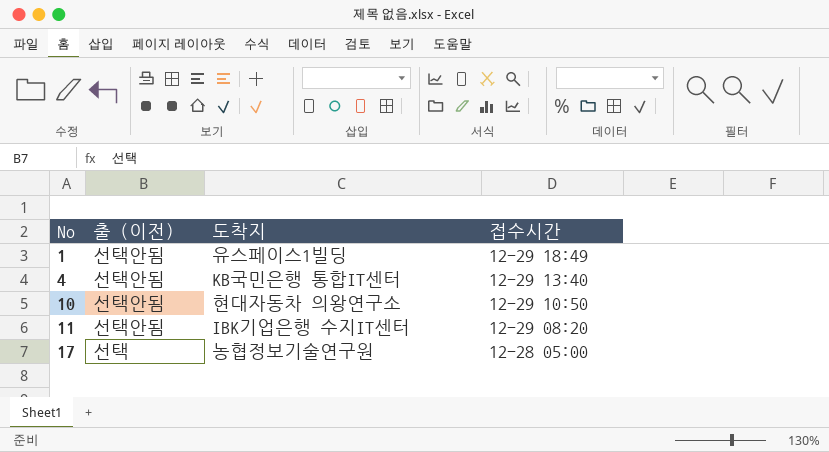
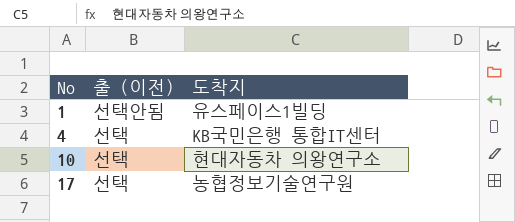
column 접수시간 | position: 4 -> none
row 11: 선택안됨 | IBK기업은행 수지IT센터 | 12-29 08:20 -> none
4 | 출 (이전): 선택안됨 -> 선택
10 | 출 (이전): 선택안됨 -> 선택

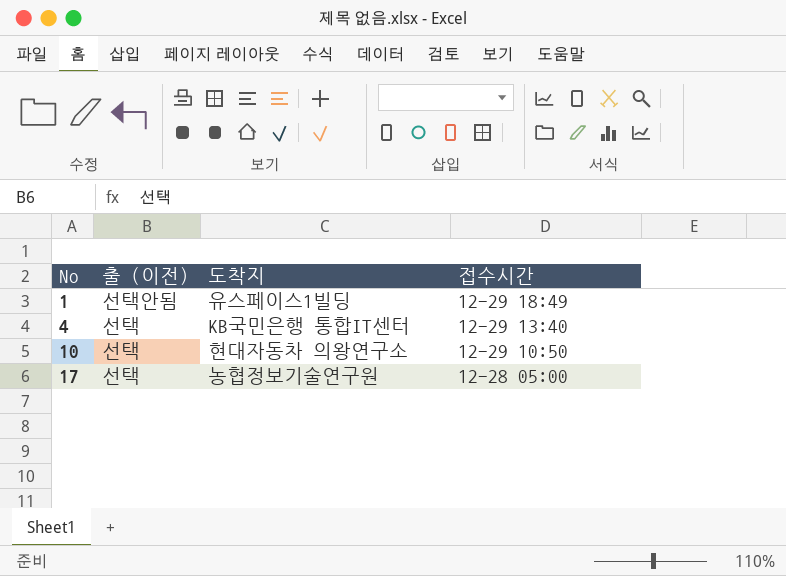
column 접수시간 | position: none -> 4

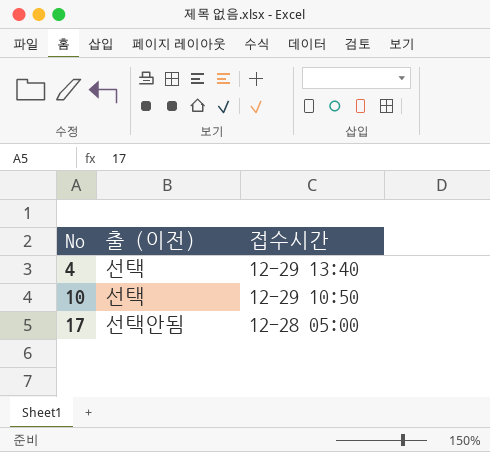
column 도착지 | position: 3 -> none
row 1: 선택안됨 | 유스페이스1빌딩 | 12-29 18:49 -> none
17 | 출 (이전): 선택 -> 선택안됨

